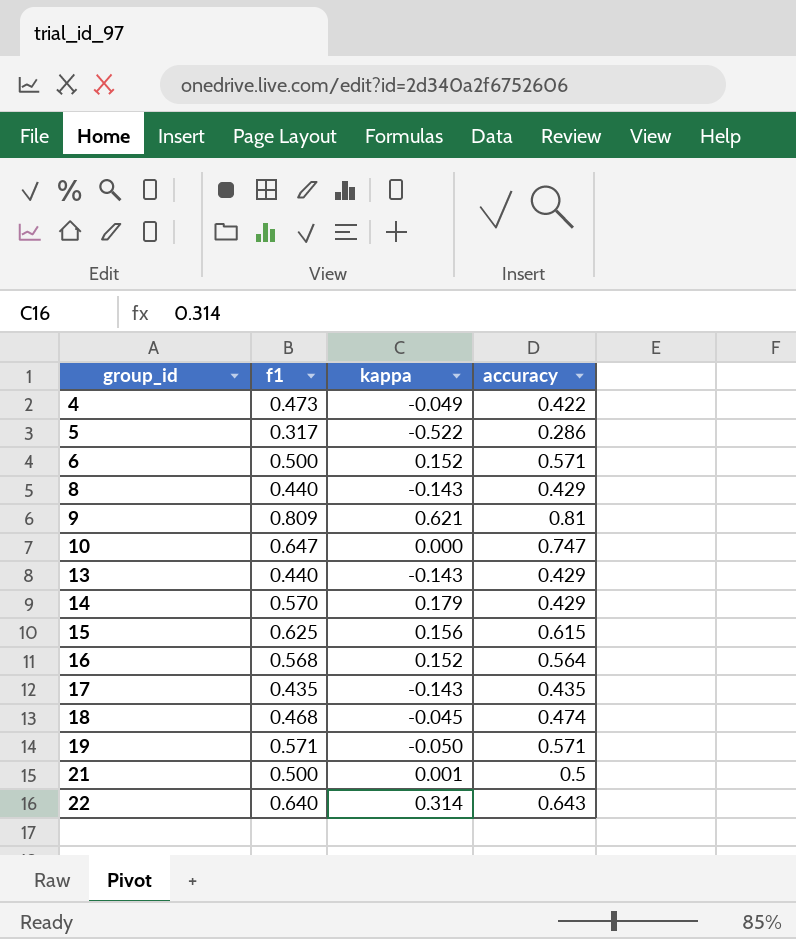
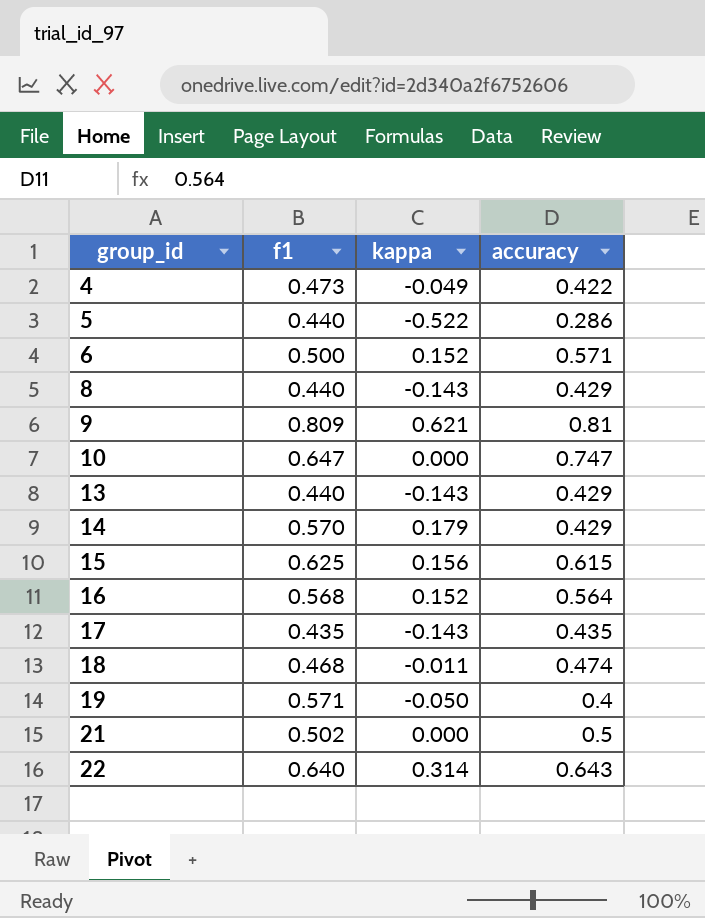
5 | f1: 0.317 -> 0.440
18 | kappa: -0.045 -> -0.011
19 | accuracy: 0.571 -> 0.4
21 | f1: 0.500 -> 0.502
21 | kappa: 0.001 -> 0.000

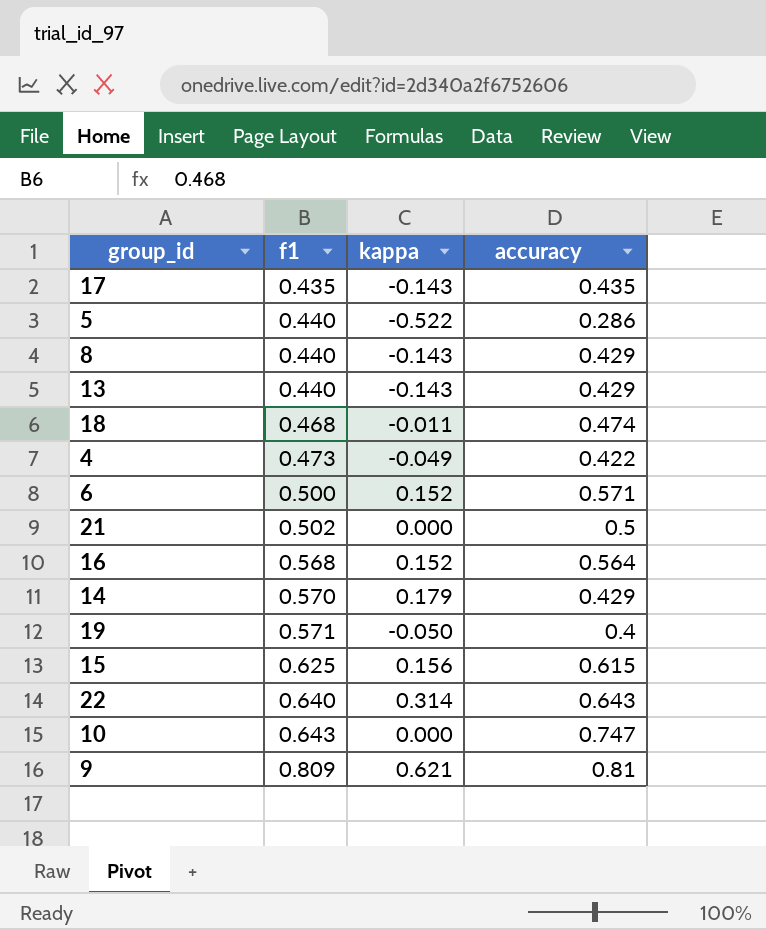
row order: group_id ascending -> f1 ascending
10 | f1: 0.647 -> 0.643

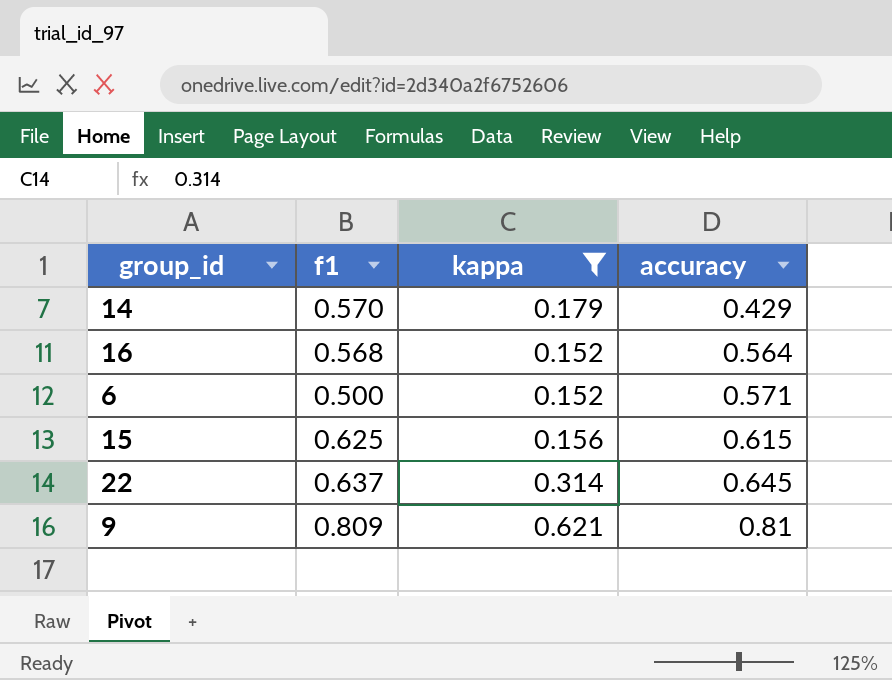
filter: none -> kappa >= 0.152
row order: f1 ascending -> accuracy ascending
22 | f1: 0.640 -> 0.637
22 | accuracy: 0.643 -> 0.645

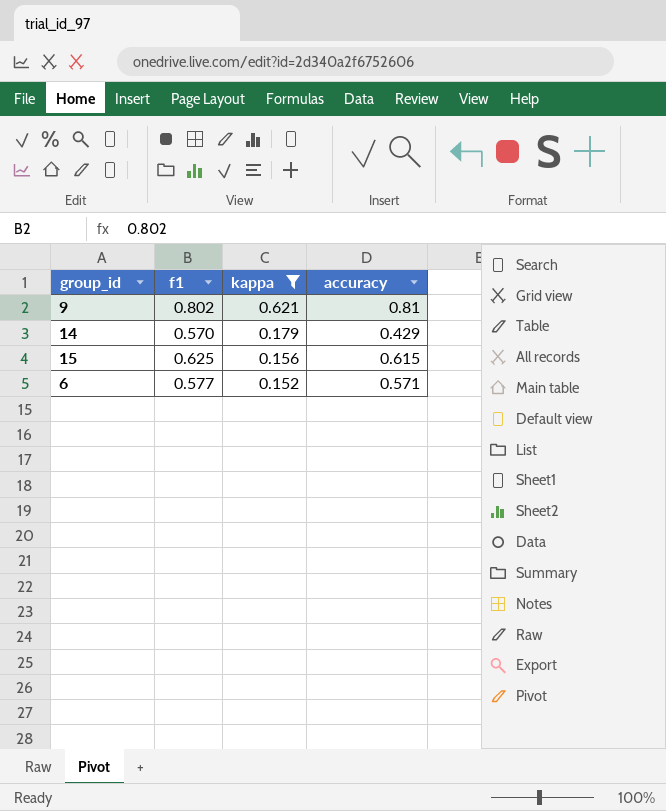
row order: accuracy ascending -> kappa descending
row 16: 0.568 | 0.152 | 0.564 -> none
row 22: 0.637 | 0.314 | 0.645 -> none
9 | f1: 0.809 -> 0.802
6 | f1: 0.500 -> 0.577

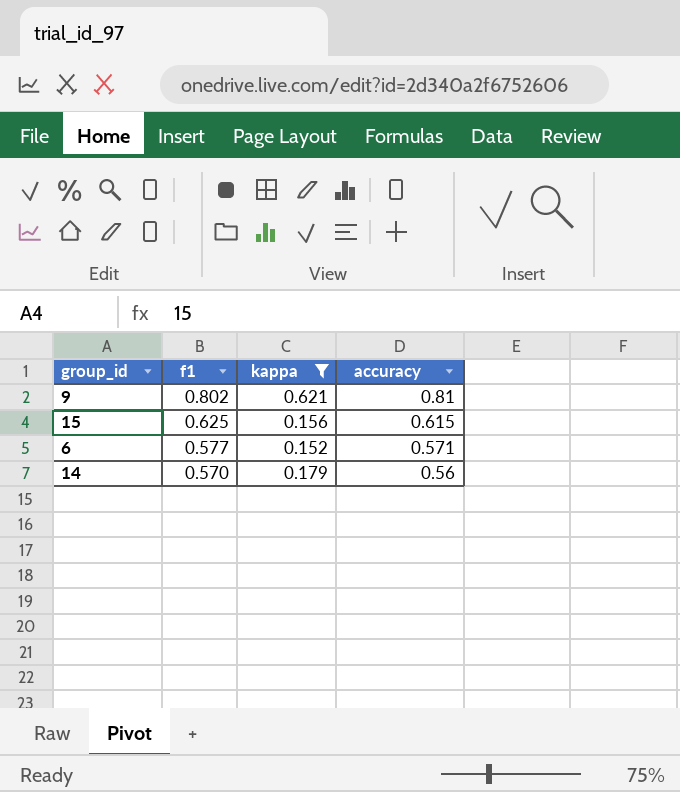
row order: kappa descending -> f1 descending
14 | accuracy: 0.429 -> 0.56

